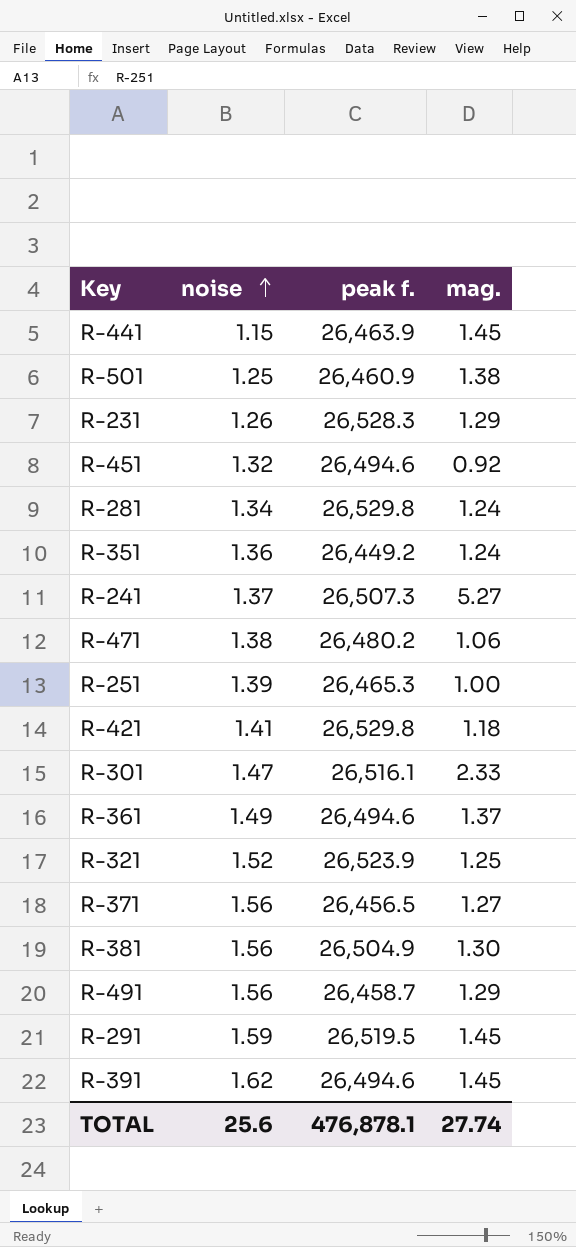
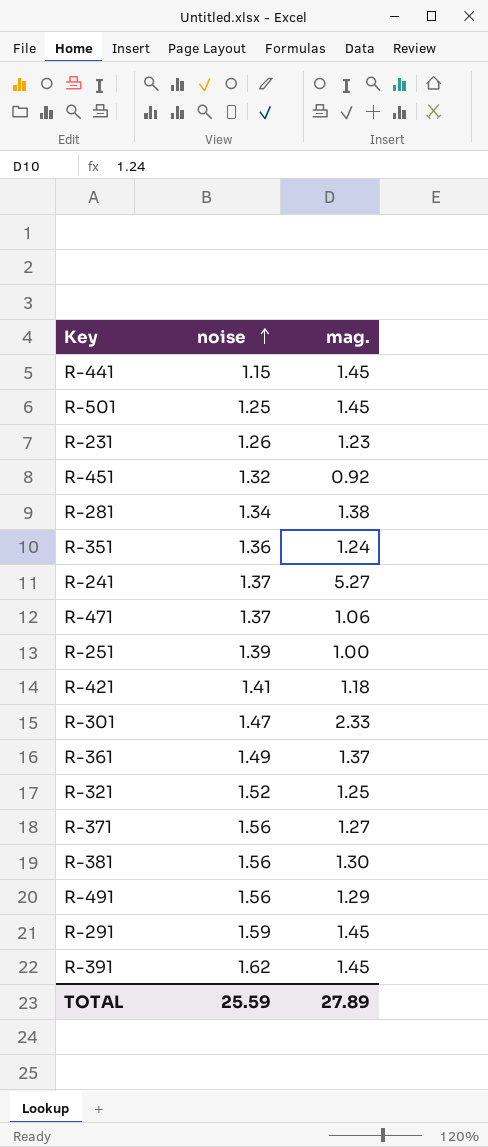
column peak f. | position: 3 -> none
R-501 | mag.: 1.38 -> 1.45
R-231 | mag.: 1.29 -> 1.23
R-281 | mag.: 1.24 -> 1.38
R-471 | noise: 1.38 -> 1.37
TOTAL | noise: 25.6 -> 25.59
TOTAL | mag.: 27.74 -> 27.89

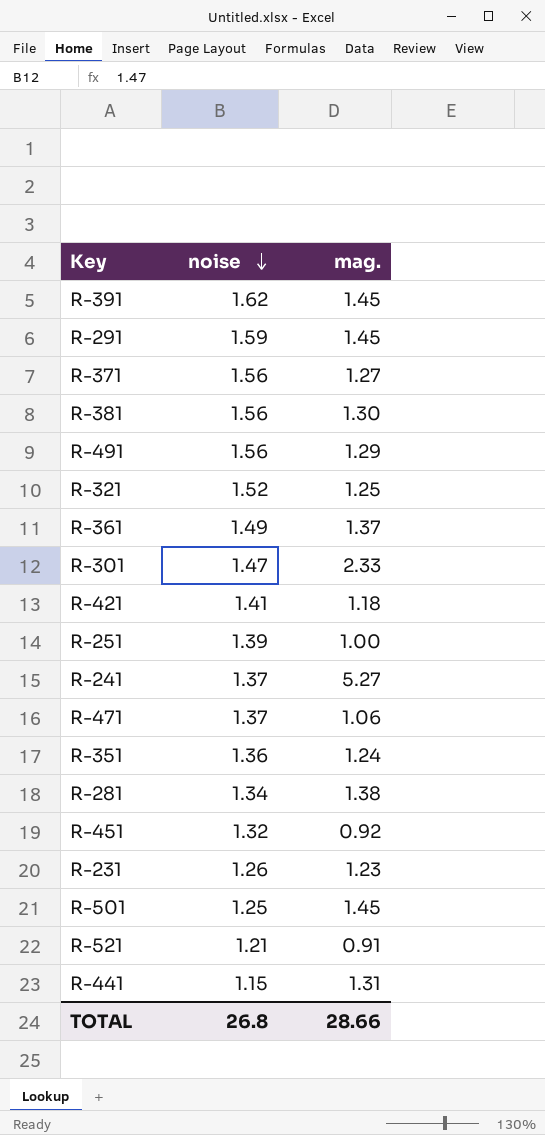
row order: noise ascending -> noise descending
row R-521: none -> 1.21 | 0.91
R-441 | mag.: 1.45 -> 1.31
TOTAL | noise: 25.59 -> 26.8
TOTAL | mag.: 27.89 -> 28.66

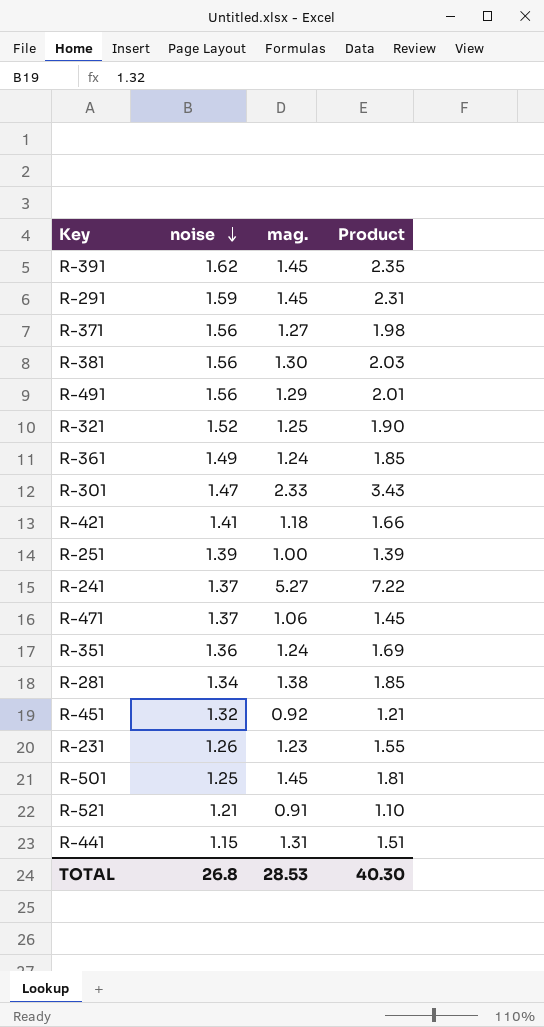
column Product | formula: none -> [noise] * [mag.]
R-361 | mag.: 1.37 -> 1.24
TOTAL | mag.: 28.66 -> 28.53

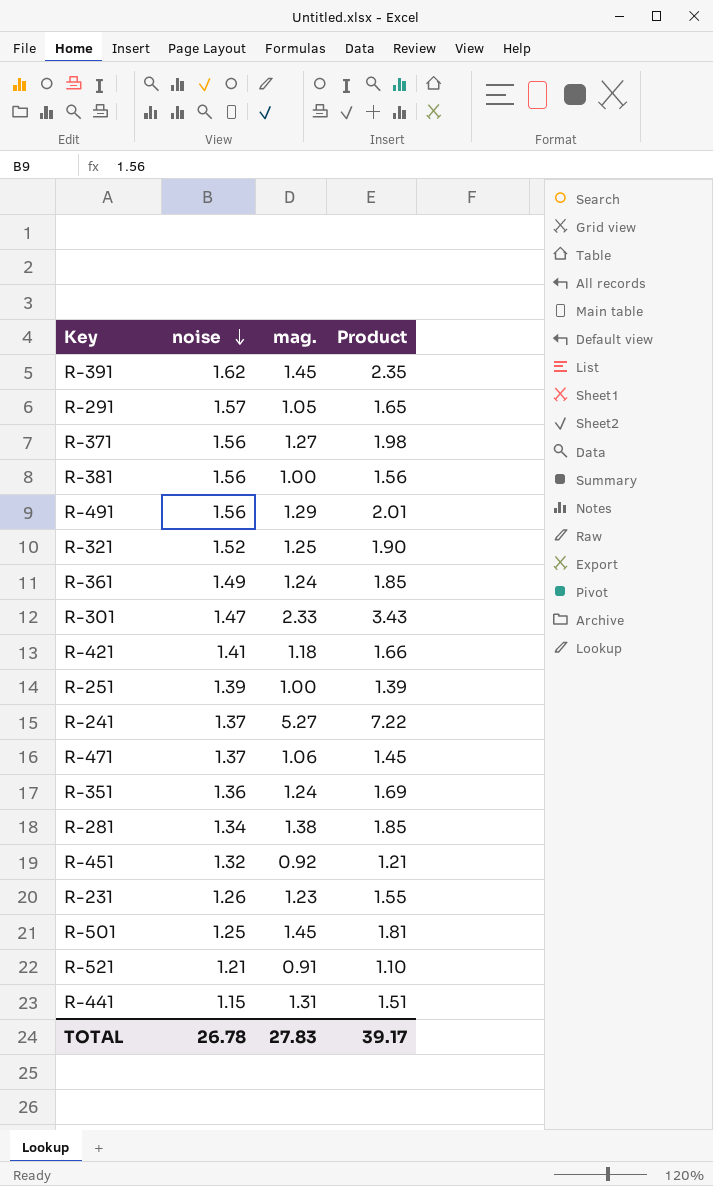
R-291 | noise: 1.59 -> 1.57
R-291 | mag.: 1.45 -> 1.05
R-291 | Product: 2.31 -> 1.65
R-381 | mag.: 1.30 -> 1.00
R-381 | Product: 2.03 -> 1.56
TOTAL | noise: 26.8 -> 26.78
TOTAL | mag.: 28.53 -> 27.83
TOTAL | Product: 40.30 -> 39.17

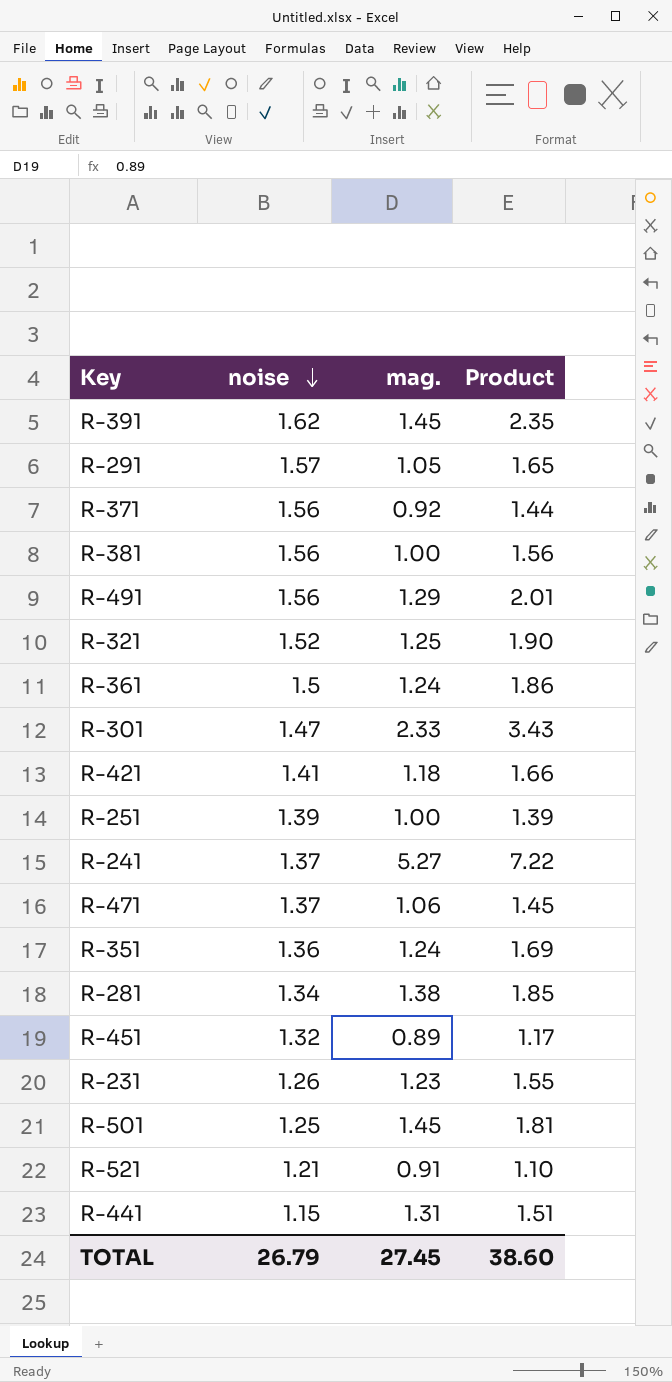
R-371 | mag.: 1.27 -> 0.92
R-371 | Product: 1.98 -> 1.44
R-361 | noise: 1.49 -> 1.5
R-361 | Product: 1.85 -> 1.86
R-451 | mag.: 0.92 -> 0.89
R-451 | Product: 1.21 -> 1.17
TOTAL | noise: 26.78 -> 26.79
TOTAL | mag.: 27.83 -> 27.45
TOTAL | Product: 39.17 -> 38.60

